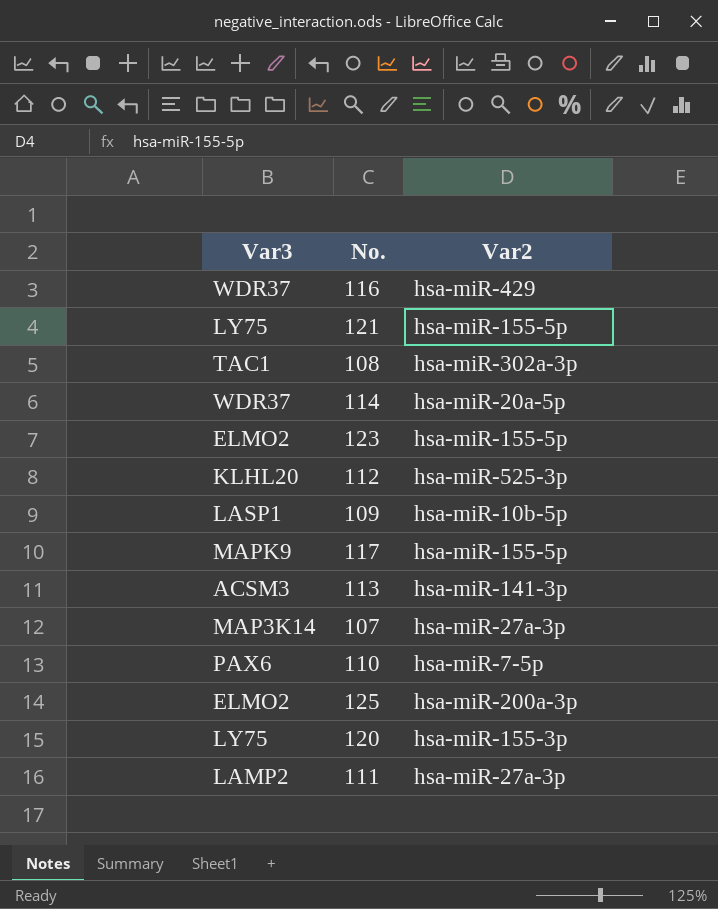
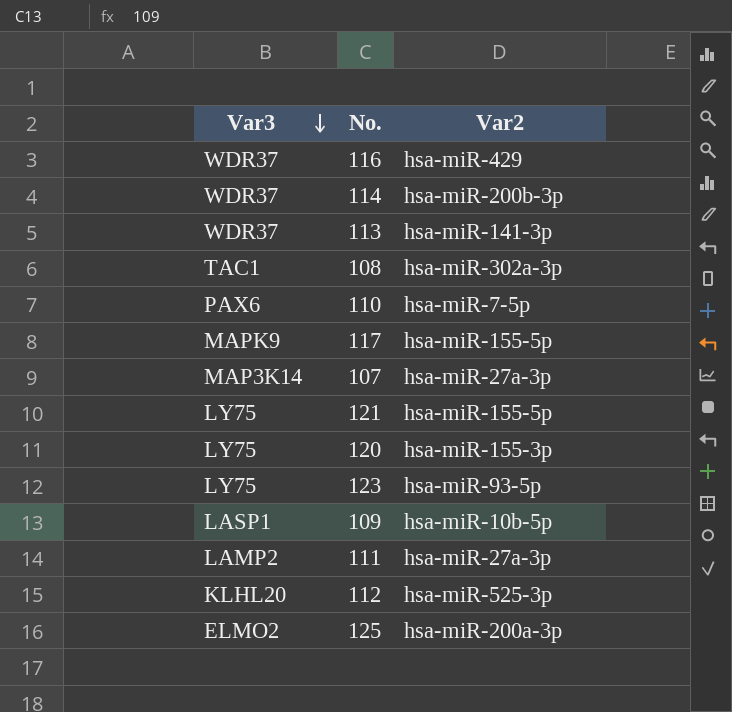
row order: none -> Var3 descending
114 | Var2: hsa-miR-20a-5p -> hsa-miR-200b-3p
113 | Var3: ACSM3 -> WDR37
123 | Var3: ELMO2 -> LY75
123 | Var2: hsa-miR-155-5p -> hsa-miR-93-5p

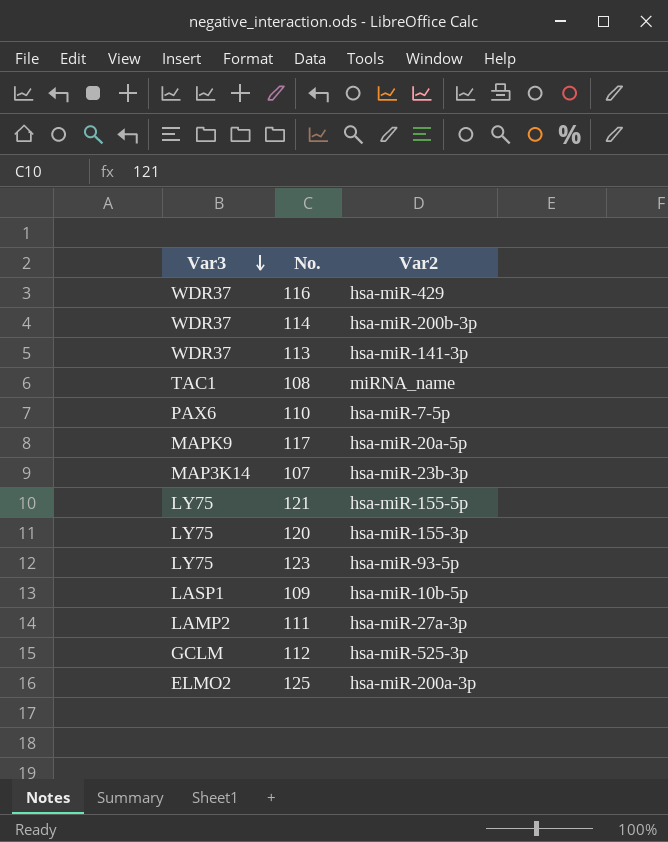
108 | Var2: hsa-miR-302a-3p -> miRNA_name
117 | Var2: hsa-miR-155-5p -> hsa-miR-20a-5p
107 | Var2: hsa-miR-27a-3p -> hsa-miR-23b-3p
112 | Var3: KLHL20 -> GCLM

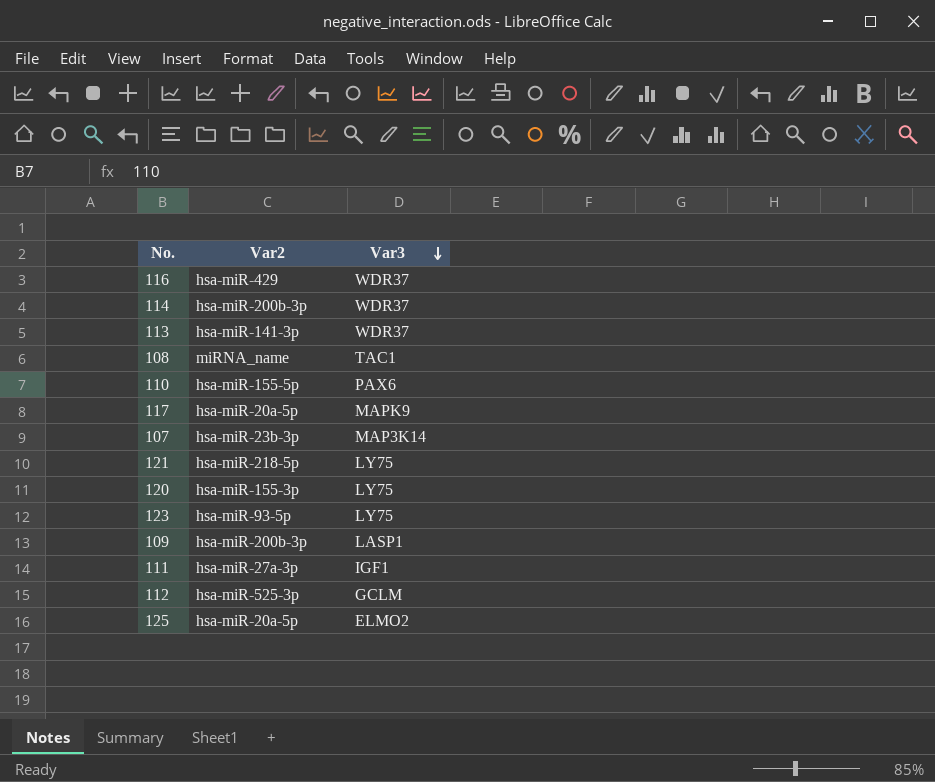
column Var3 | position: 1 -> 3
110 | Var2: hsa-miR-7-5p -> hsa-miR-155-5p
121 | Var2: hsa-miR-155-5p -> hsa-miR-218-5p
109 | Var2: hsa-miR-10b-5p -> hsa-miR-200b-3p
111 | Var3: LAMP2 -> IGF1
125 | Var2: hsa-miR-200a-3p -> hsa-miR-20a-5p

